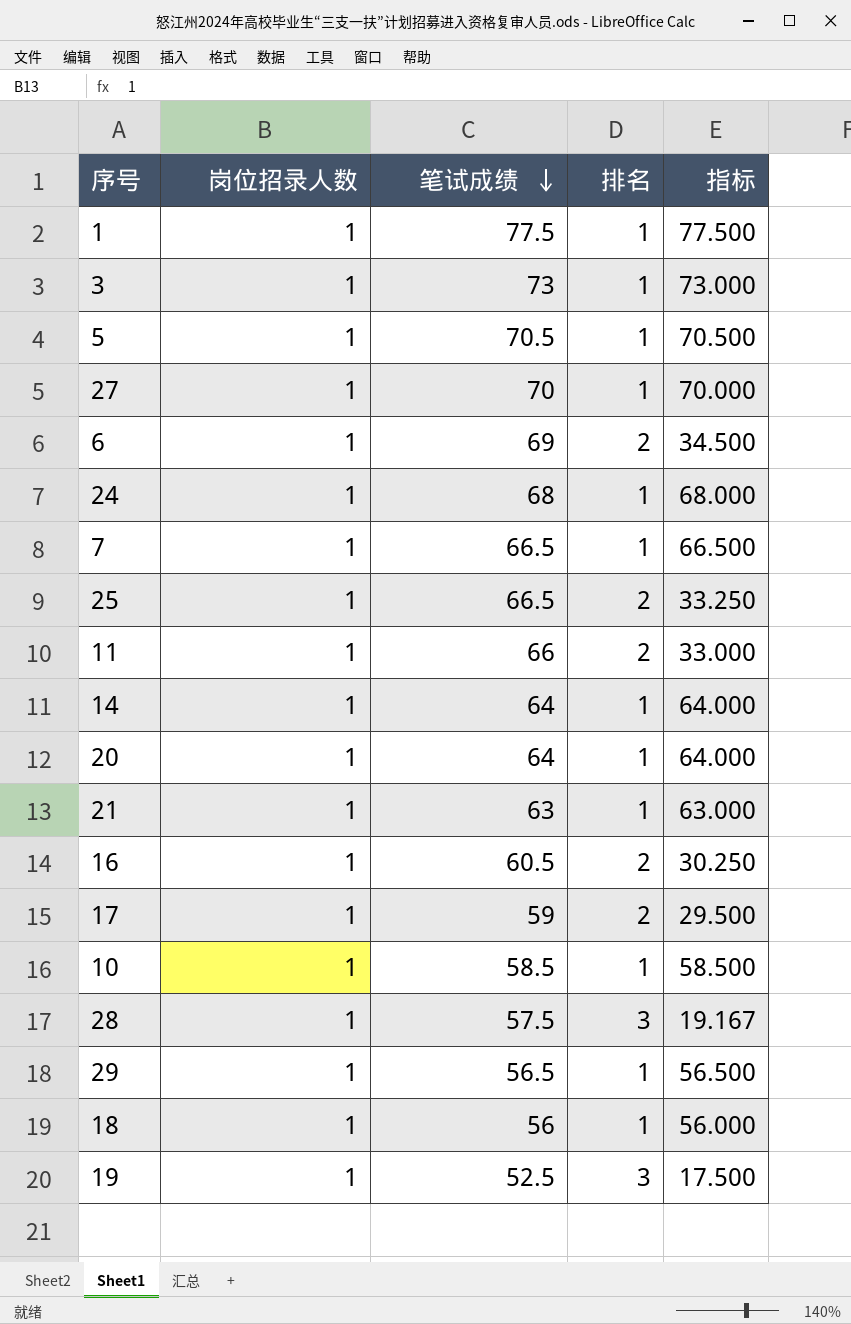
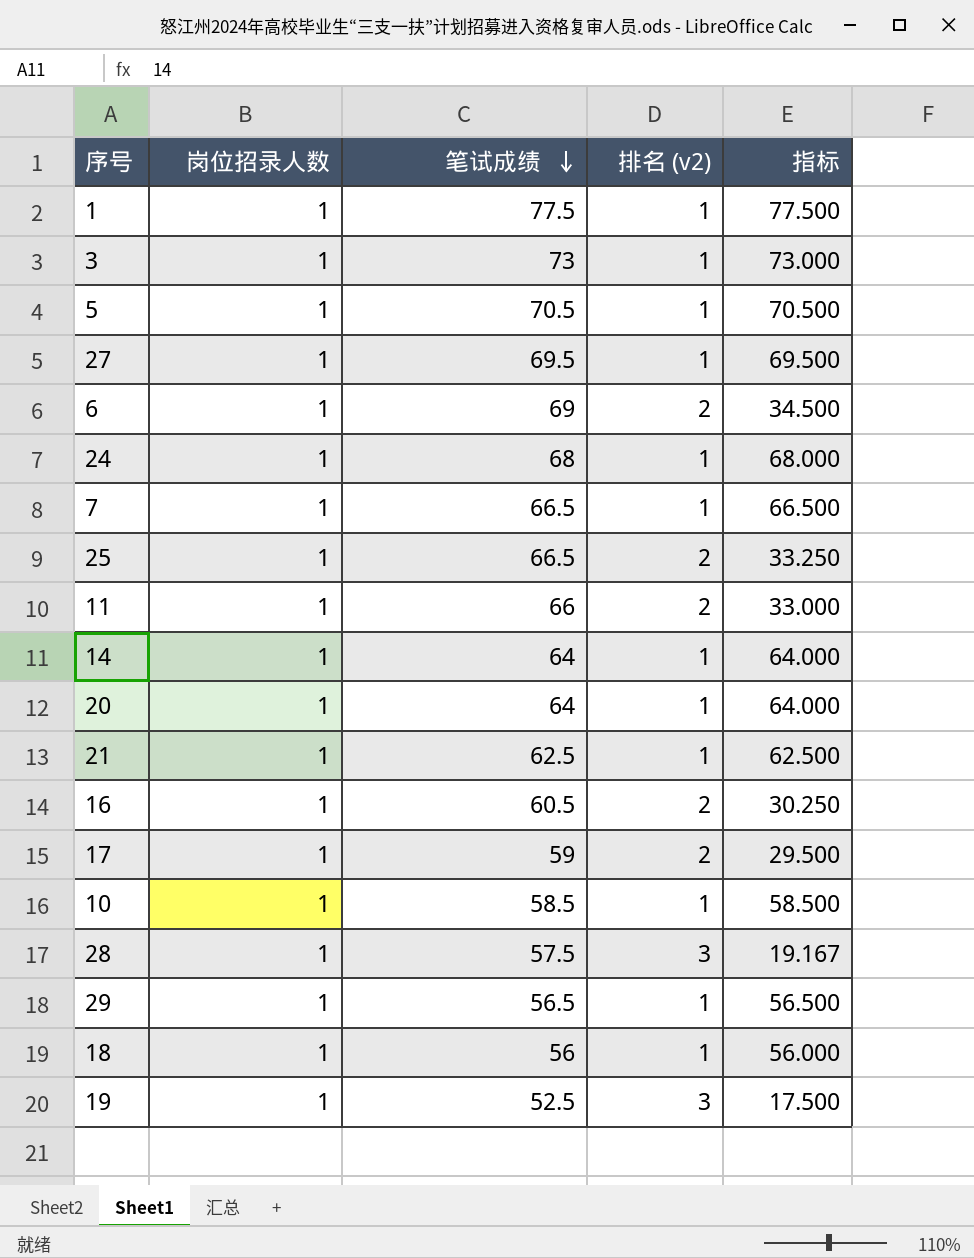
column name: 排名 -> 排名 (v2)
27 | 笔试成绩: 70 -> 69.5
27 | 指标: 70.000 -> 69.500
21 | 笔试成绩: 63 -> 62.5
21 | 指标: 63.000 -> 62.500

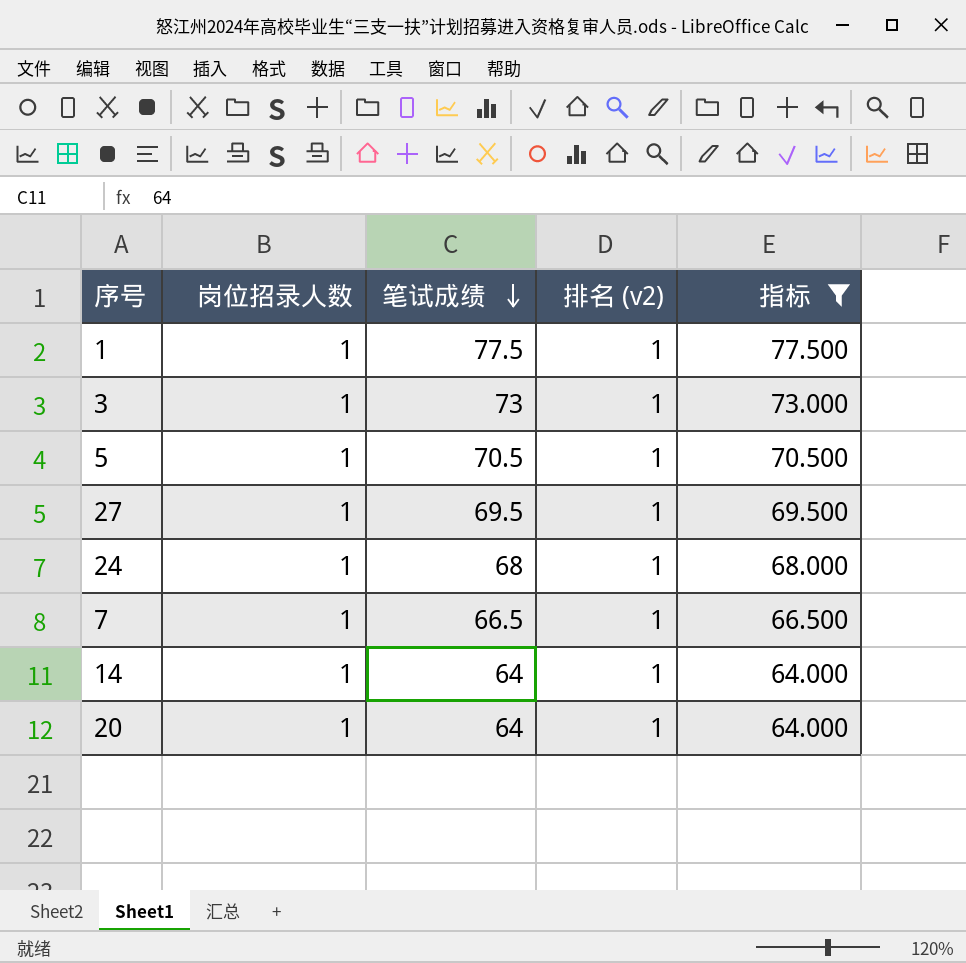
filter: none -> 指标 >= 64.000

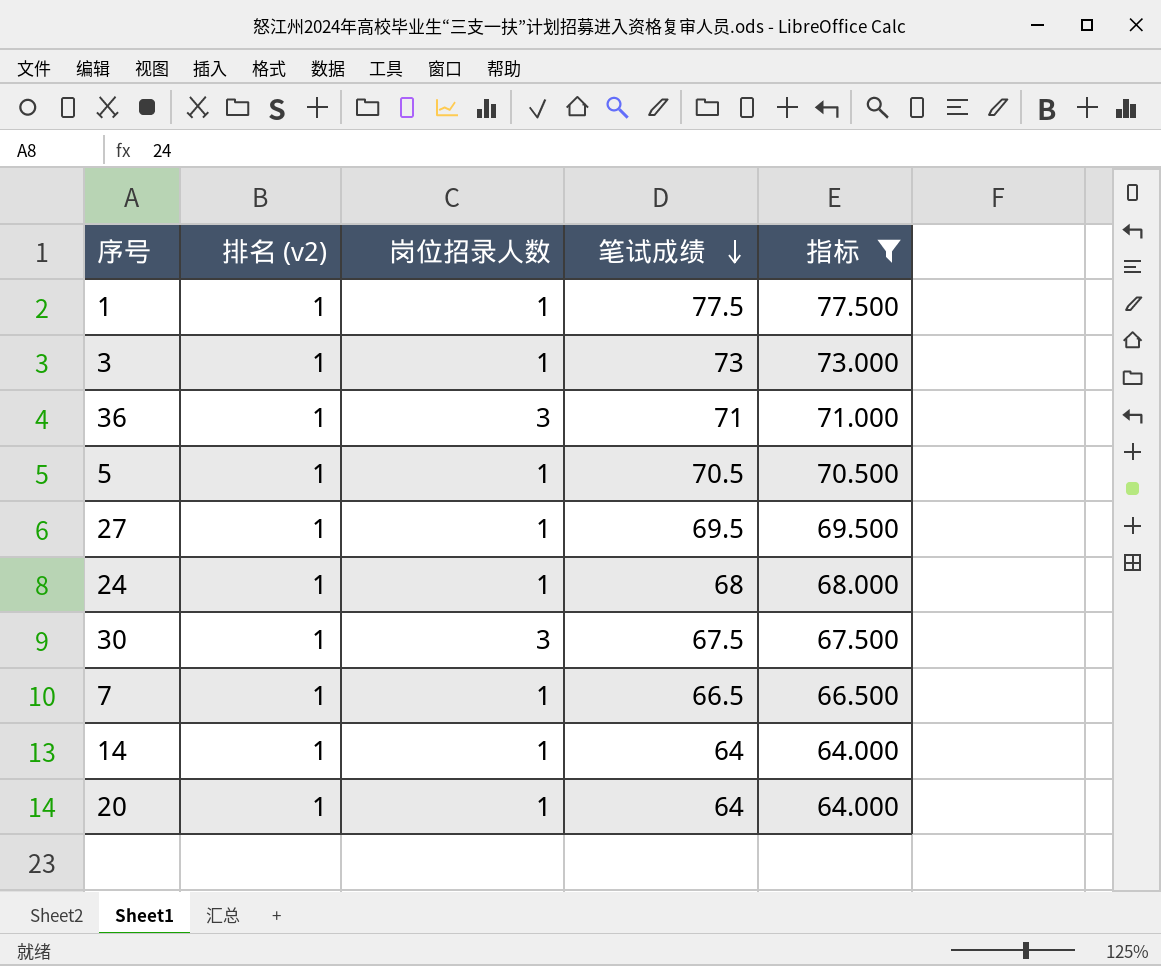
column 排名 (v2) | position: 4 -> 2
row 36: none -> 1 | 3 | 71 | 71.000
row 30: none -> 1 | 3 | 67.5 | 67.500

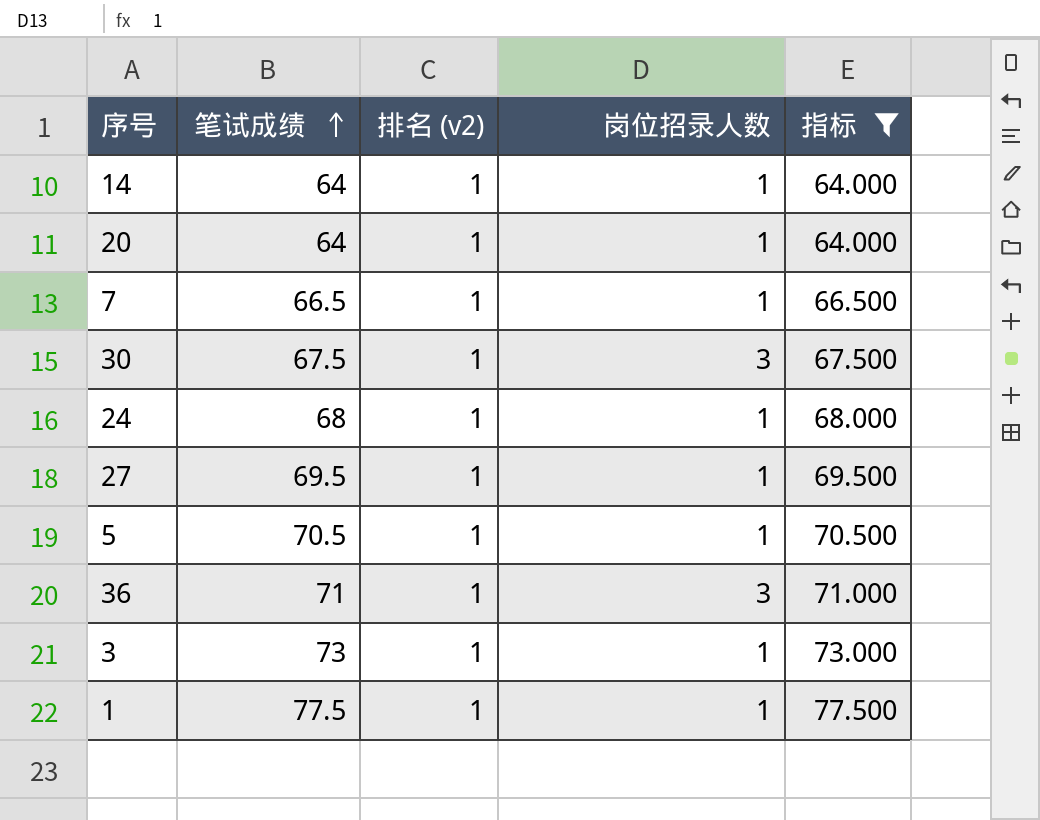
row order: 笔试成绩 descending -> 笔试成绩 ascending
column 笔试成绩 | position: 4 -> 2

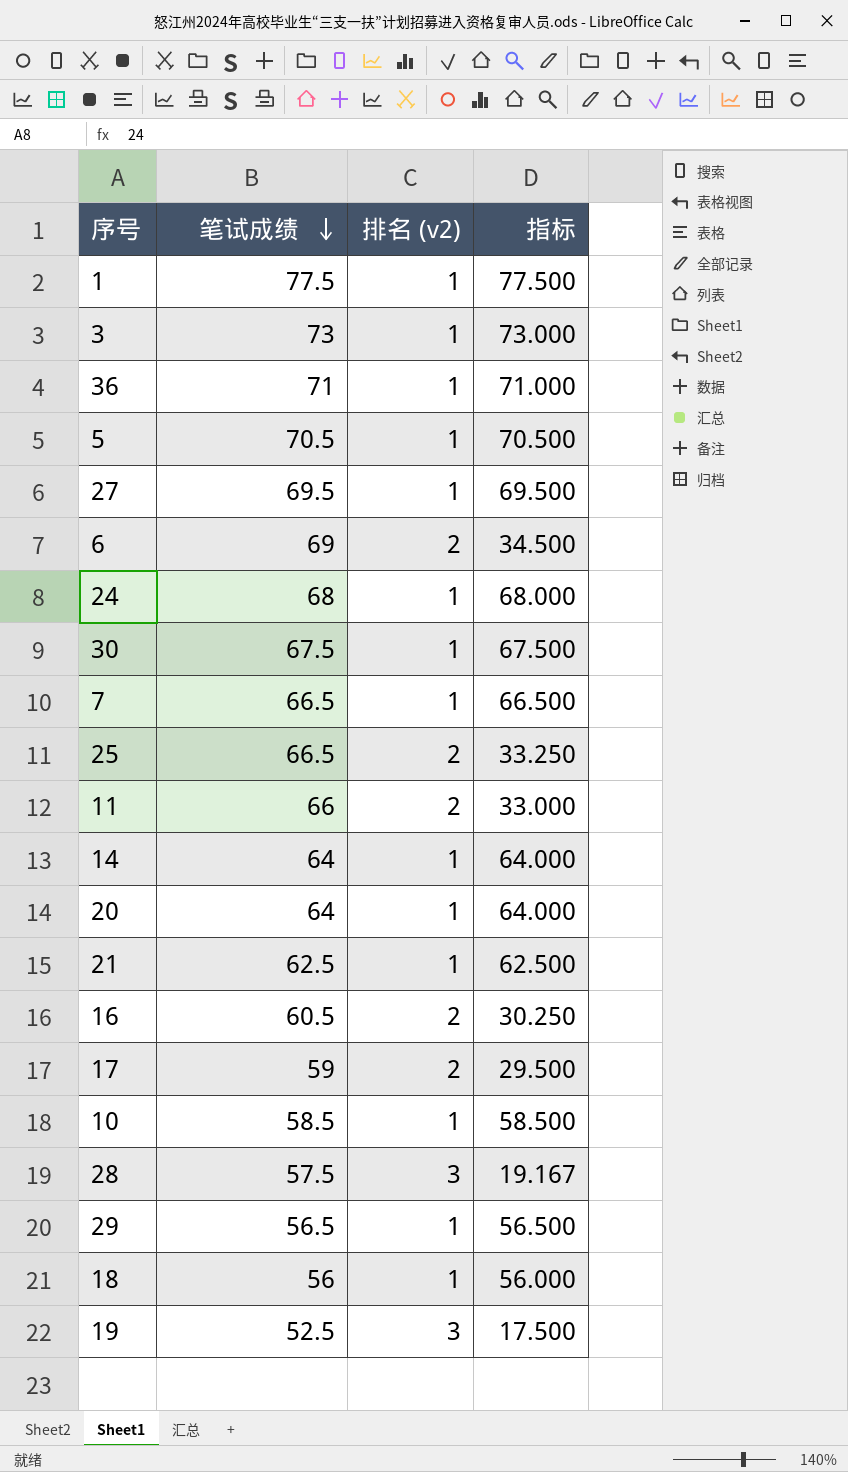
filter: 指标 >= 64.000 -> none
row order: 笔试成绩 ascending -> 笔试成绩 descending
column 岗位招录人数 | position: 4 -> none

